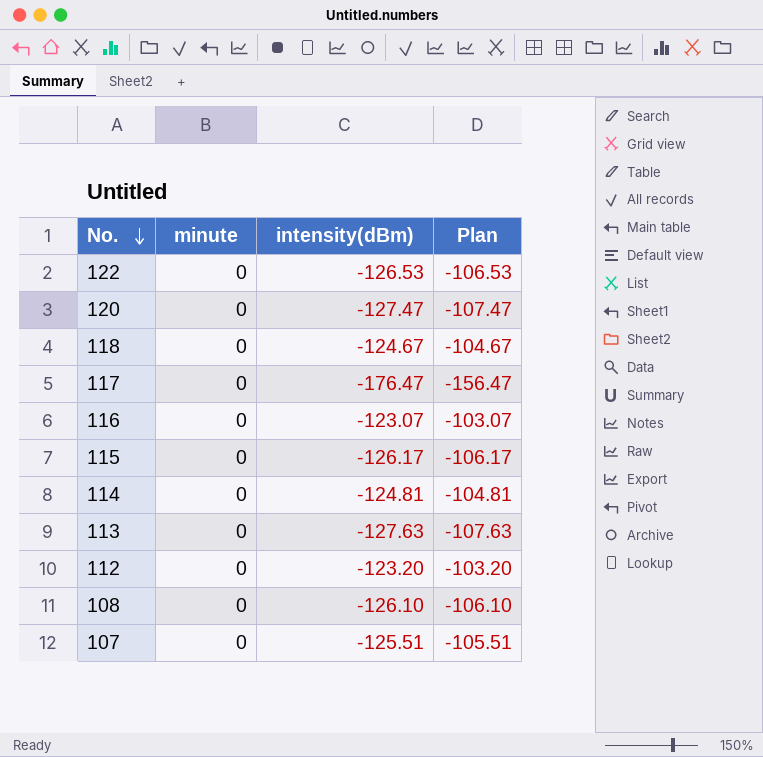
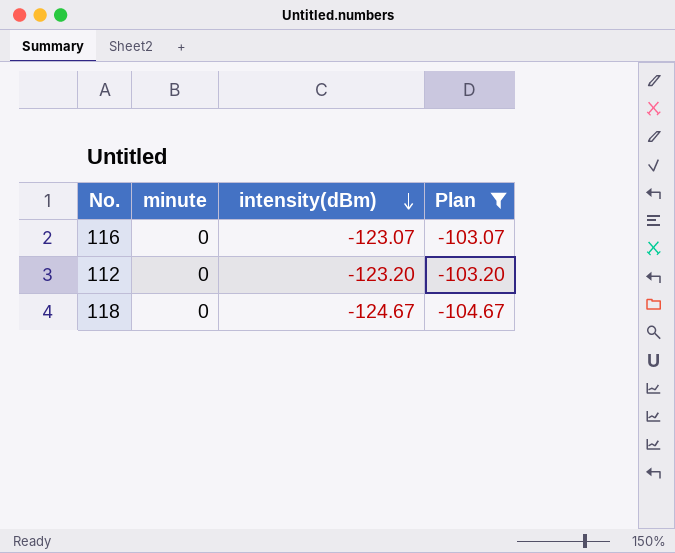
filter: none -> Plan >= -104.67
row order: No. descending -> intensity(dBm) descending

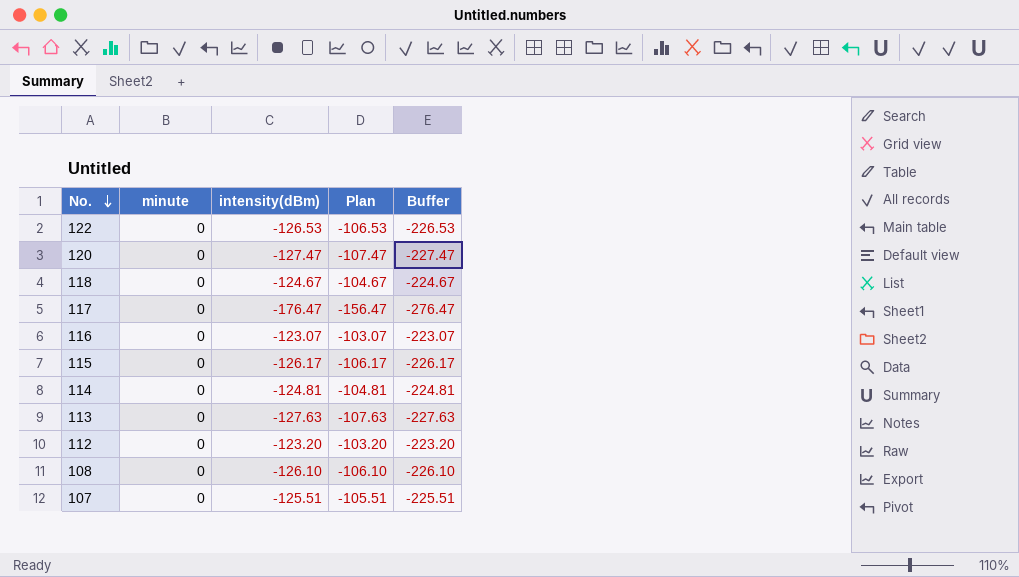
filter: Plan >= -104.67 -> none
row order: intensity(dBm) descending -> No. descending
column Buffer | formula: none -> [intensity(dBm)] - 100

